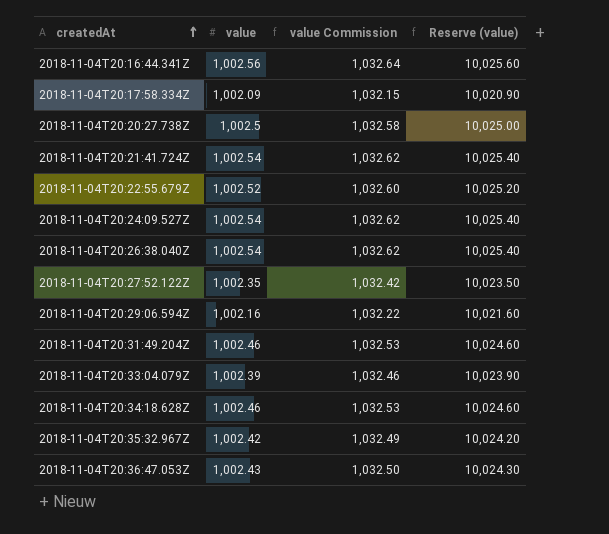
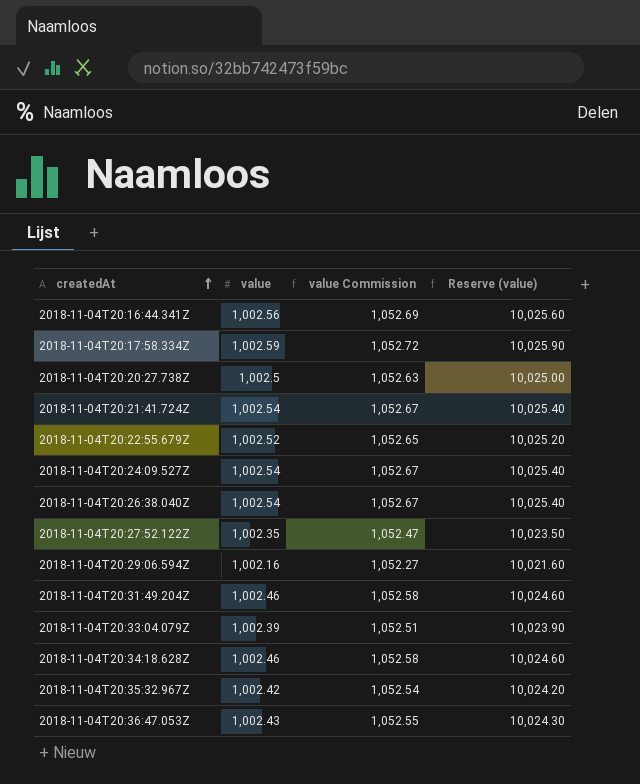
column value Commission | formula: [value] * 1.03 -> [value] * 1.05
2018-11-04T20:17:58.334Z | value: 1,002.09 -> 1,002.59
2018-11-04T20:17:58.334Z | Reserve (value): 10,020.90 -> 10,025.90

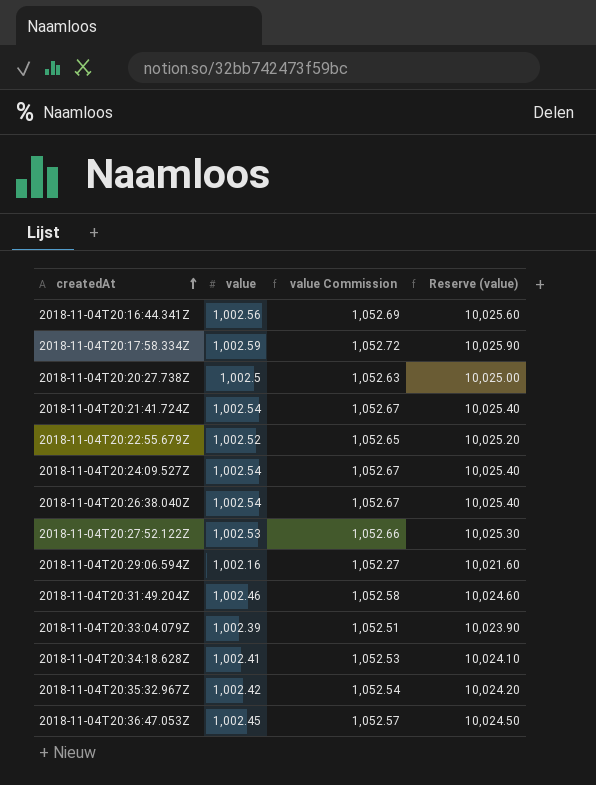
2018-11-04T20:27:52.122Z | value: 1,002.35 -> 1,002.53
2018-11-04T20:27:52.122Z | value Commission: 1,052.47 -> 1,052.66
2018-11-04T20:27:52.122Z | Reserve (value): 10,023.50 -> 10,025.30
2018-11-04T20:34:18.628Z | value: 1,002.46 -> 1,002.41
2018-11-04T20:34:18.628Z | value Commission: 1,052.58 -> 1,052.53
2018-11-04T20:34:18.628Z | Reserve (value): 10,024.60 -> 10,024.10
2018-11-04T20:36:47.053Z | value: 1,002.43 -> 1,002.45
2018-11-04T20:36:47.053Z | value Commission: 1,052.55 -> 1,052.57
2018-11-04T20:36:47.053Z | Reserve (value): 10,024.30 -> 10,024.50

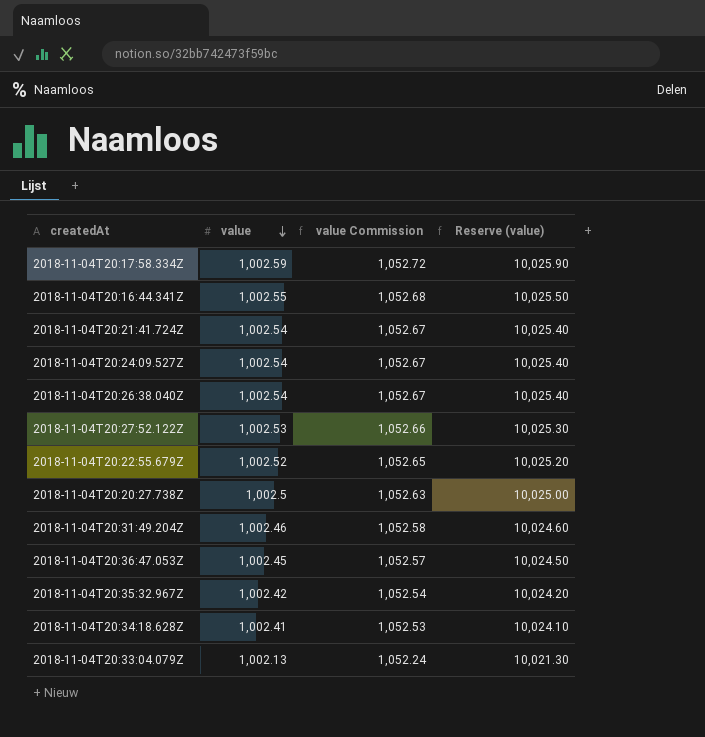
row order: createdAt ascending -> value descending
row 2018-11-04T20:29:06.594Z: 1,002.16 | 1,052.27 | 10,021.60 -> none
2018-11-04T20:16:44.341Z | value: 1,002.56 -> 1,002.55
2018-11-04T20:16:44.341Z | value Commission: 1,052.69 -> 1,052.68
2018-11-04T20:16:44.341Z | Reserve (value): 10,025.60 -> 10,025.50
2018-11-04T20:33:04.079Z | value: 1,002.39 -> 1,002.13
2018-11-04T20:33:04.079Z | value Commission: 1,052.51 -> 1,052.24
2018-11-04T20:33:04.079Z | Reserve (value): 10,023.90 -> 10,021.30

